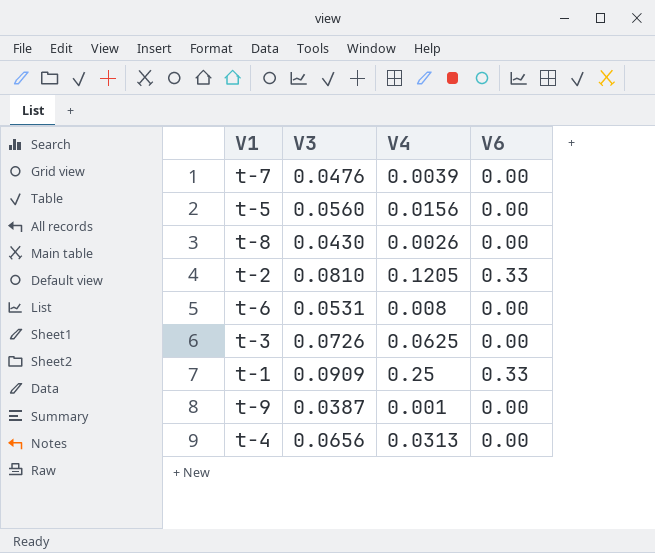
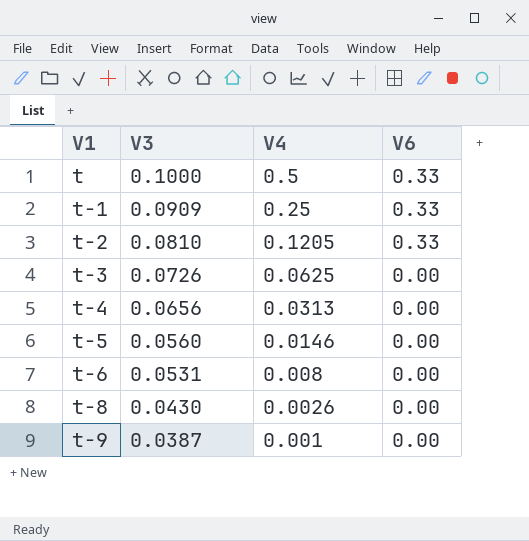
row order: none -> V1 ascending
row t-7: 0.0476 | 0.0039 | 0.00 -> none
row t: none -> 0.1000 | 0.5 | 0.33
t-5 | V4: 0.0156 -> 0.0146

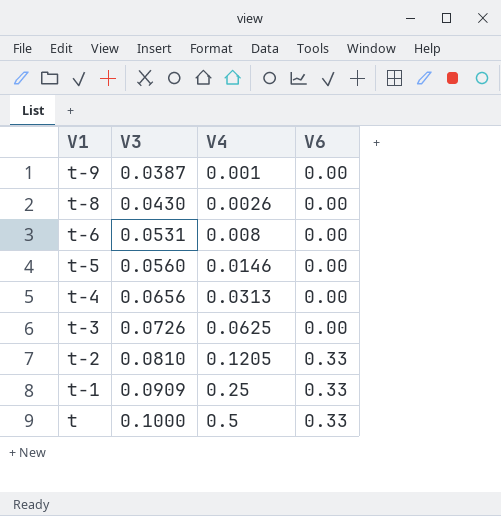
row order: V1 ascending -> V1 descending

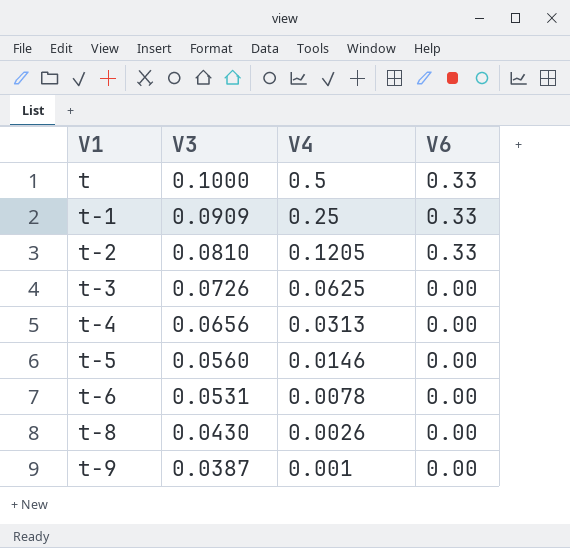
row order: V1 descending -> V1 ascending
t-6 | V4: 0.008 -> 0.0078

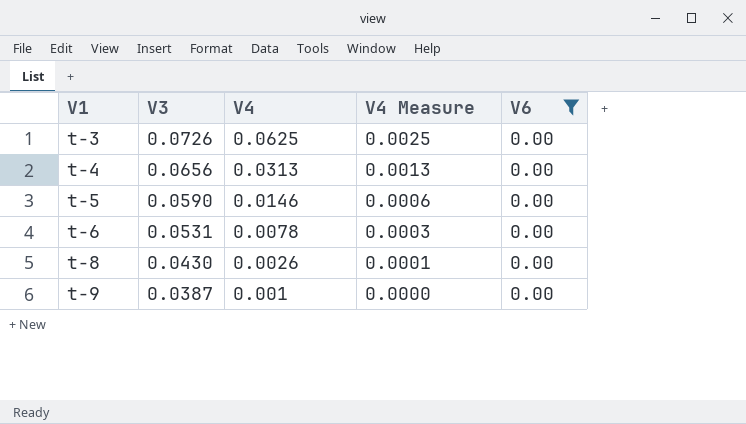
filter: none -> V6 = 0.00
column V4 Measure | formula: none -> [V4] * 0.04
t-5 | V3: 0.0560 -> 0.0590

